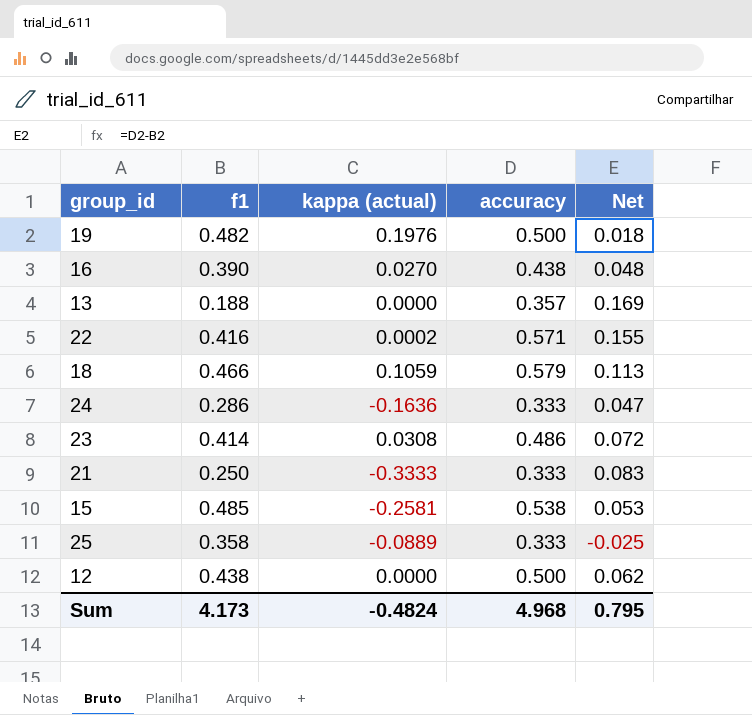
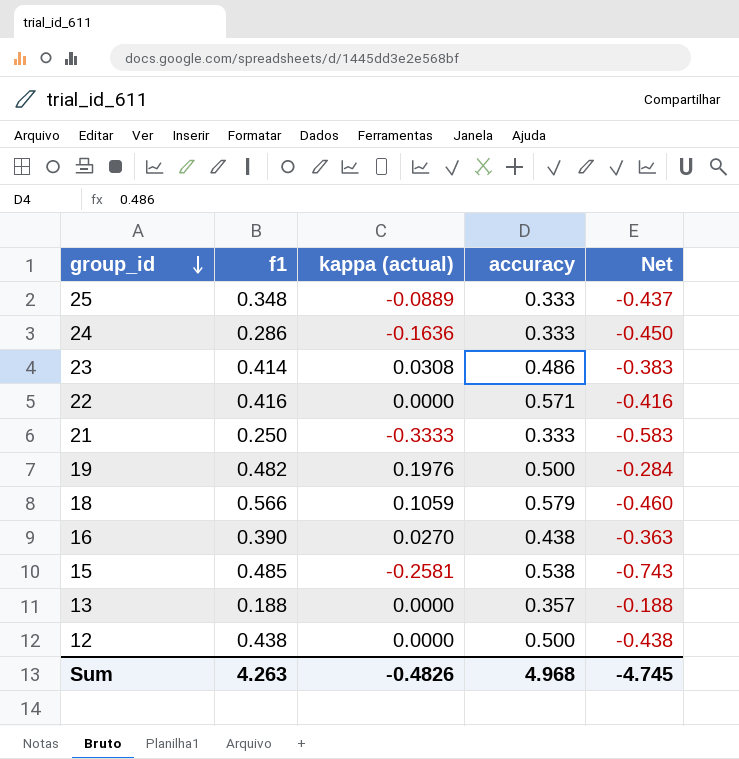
row order: none -> group_id descending
column Net | formula: [accuracy] - [f1] -> [kappa (actual)] - [f1]
25 | f1: 0.358 -> 0.348
22 | kappa (actual): 0.0002 -> 0.0000
18 | f1: 0.466 -> 0.566
Sum | f1: 4.173 -> 4.263
Sum | kappa (actual): -0.4824 -> -0.4826
Sum | Net: 0.795 -> -4.745

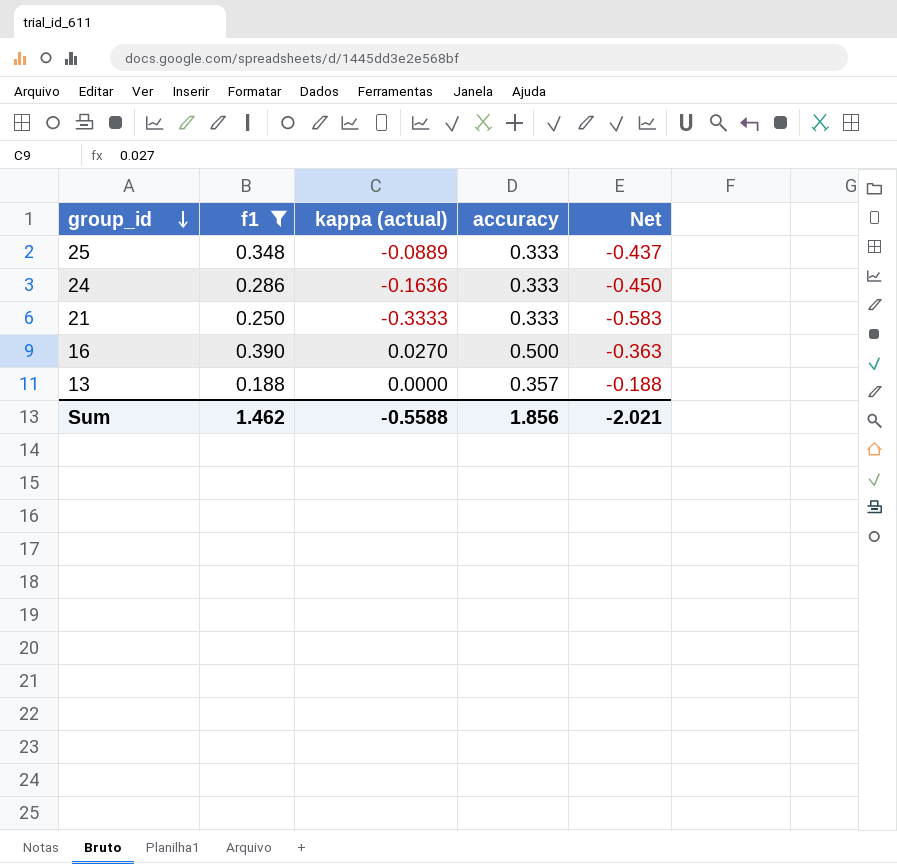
filter: none -> f1 <= 0.390
16 | accuracy: 0.438 -> 0.500
Sum | f1: 4.263 -> 1.462
Sum | kappa (actual): -0.4826 -> -0.5588
Sum | accuracy: 4.968 -> 1.856
Sum | Net: -4.745 -> -2.021

